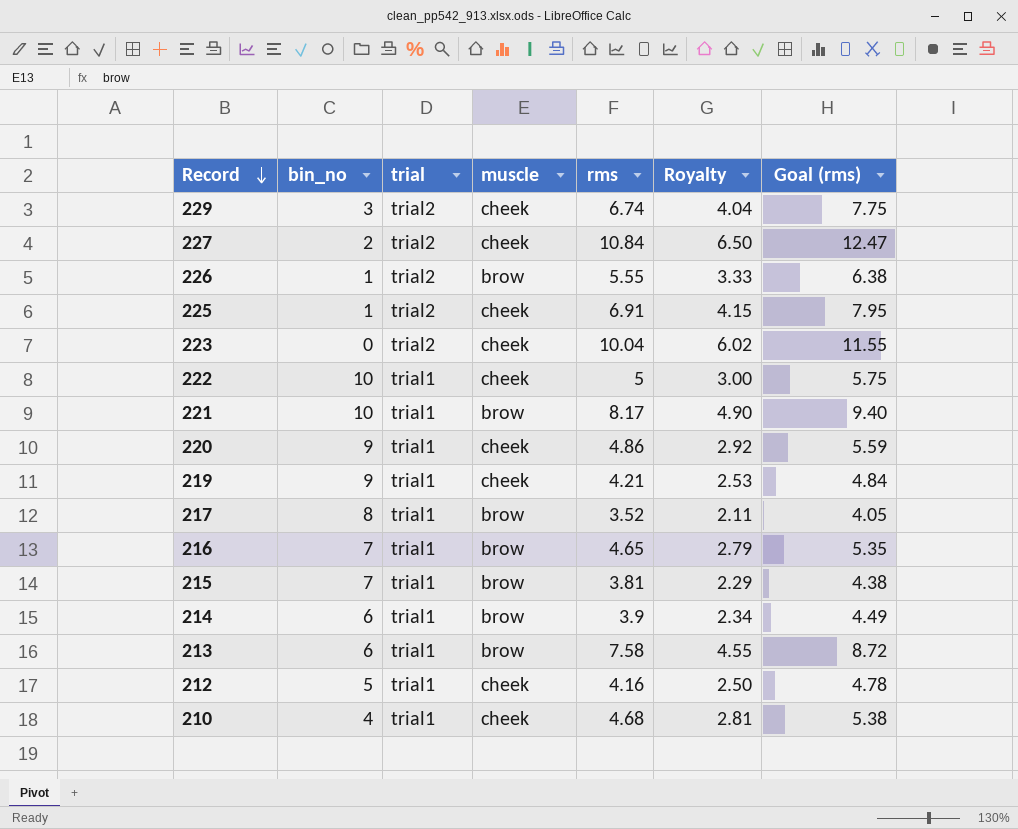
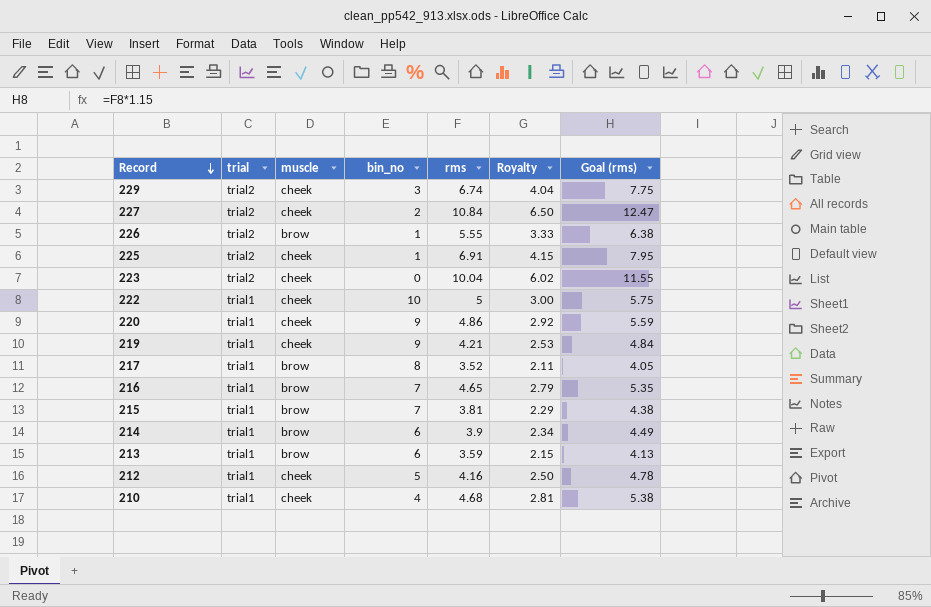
column bin_no | position: 2 -> 4
row 221: 10 | trial1 | brow | 8.17 | 4.90 | 9.40 -> none
213 | rms: 7.58 -> 3.59
213 | Royalty: 4.55 -> 2.15
213 | Goal (rms): 8.72 -> 4.13

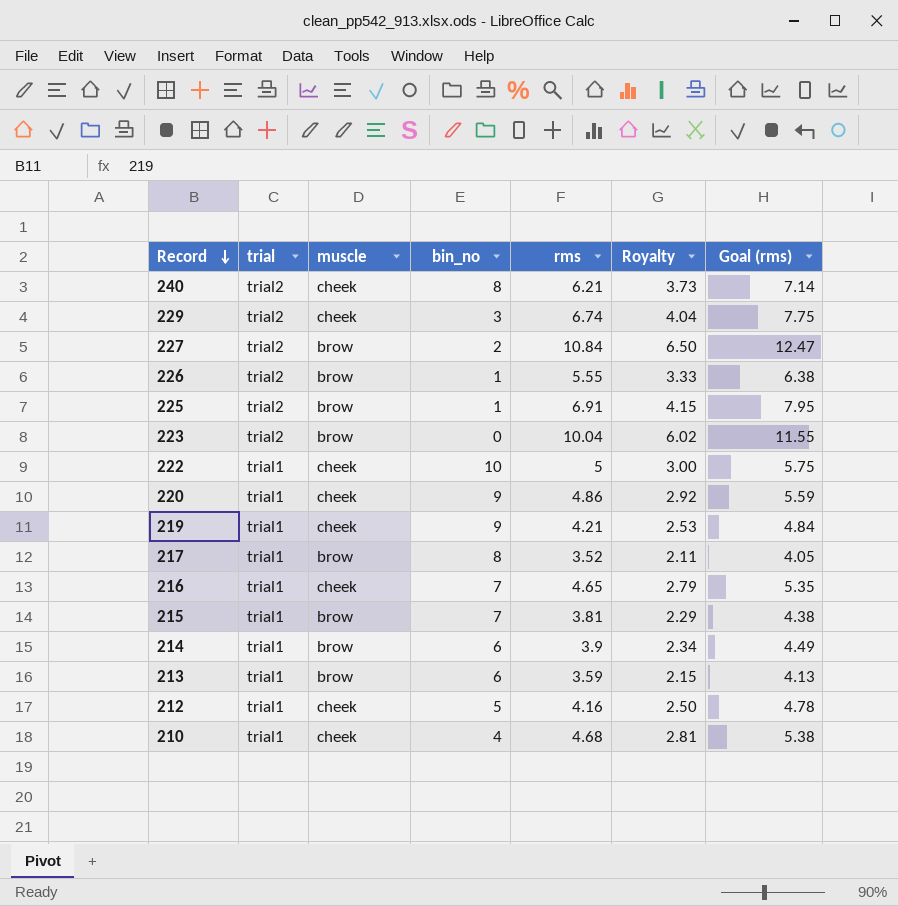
row 240: none -> trial2 | cheek | 8 | 6.21 | 3.73 | 7.14
227 | muscle: cheek -> brow
225 | muscle: cheek -> brow
223 | muscle: cheek -> brow
216 | muscle: brow -> cheek

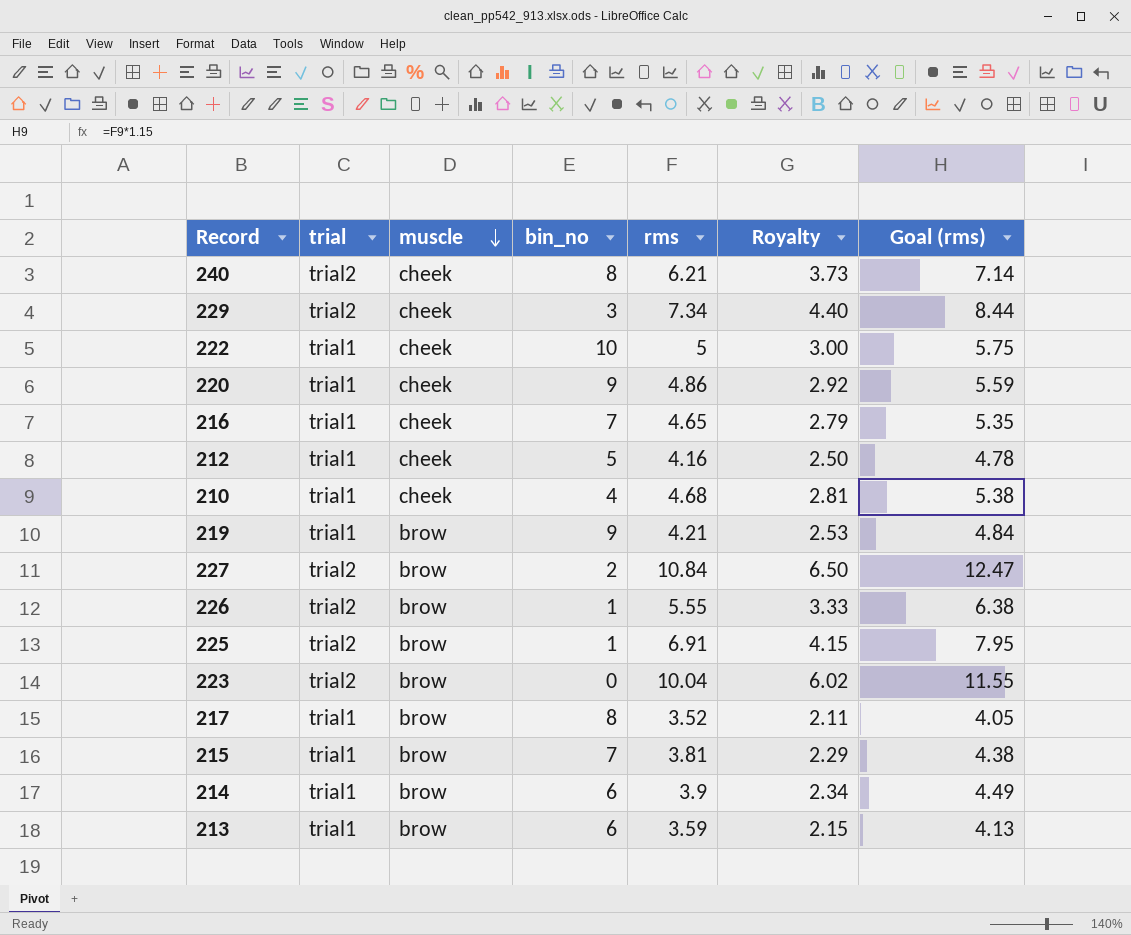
row order: Record descending -> muscle descending
229 | rms: 6.74 -> 7.34
229 | Royalty: 4.04 -> 4.40
229 | Goal (rms): 7.75 -> 8.44
219 | muscle: cheek -> brow

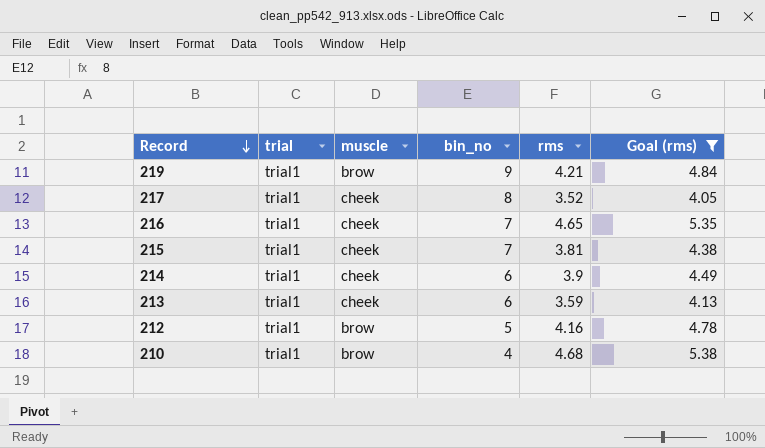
filter: none -> Goal (rms) <= 5.38
row order: muscle descending -> Record descending
column Royalty | formula: [rms] * 0.6 -> none
217 | muscle: brow -> cheek
215 | muscle: brow -> cheek
214 | muscle: brow -> cheek
213 | muscle: brow -> cheek
212 | muscle: cheek -> brow
210 | muscle: cheek -> brow

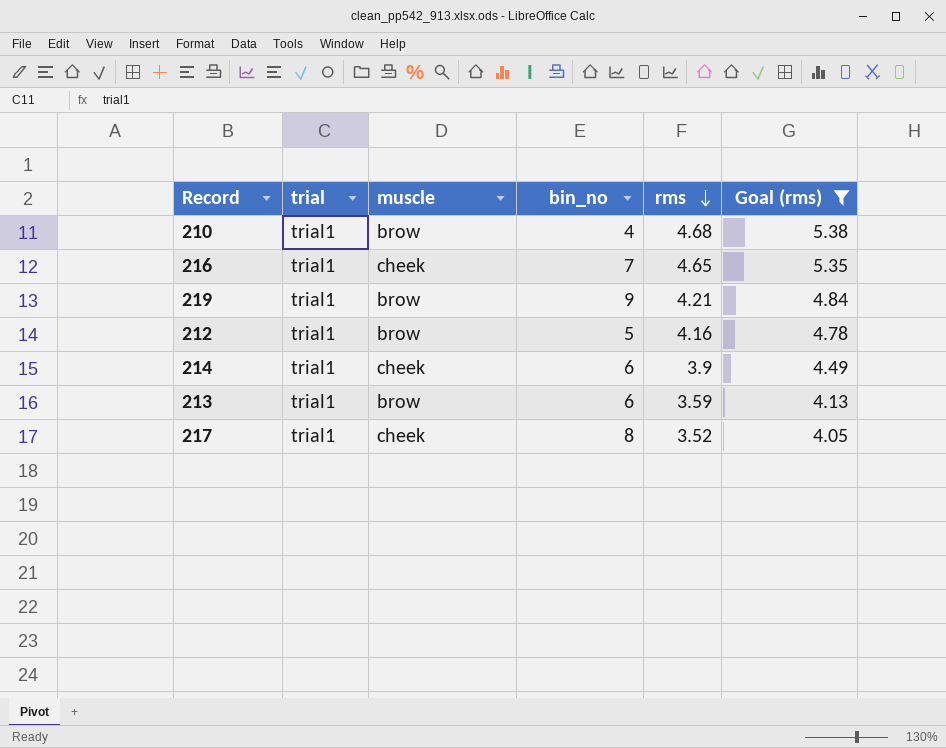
row order: Record descending -> rms descending
row 215: trial1 | cheek | 7 | 3.81 | 4.38 -> none
213 | muscle: cheek -> brow

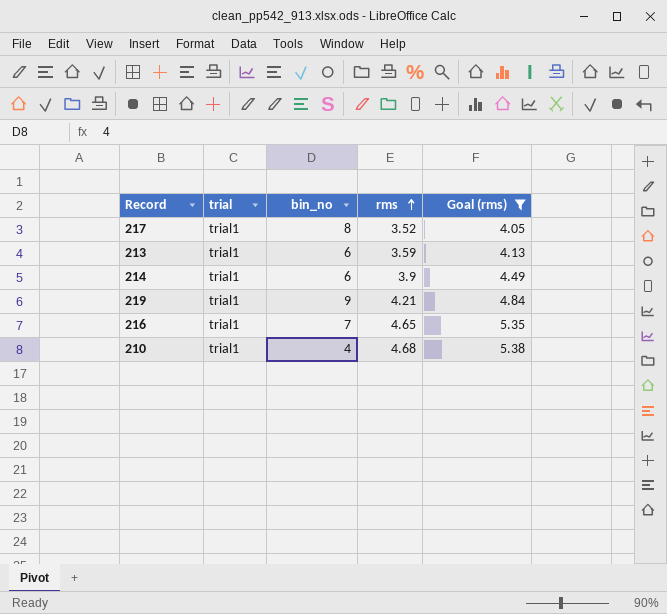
row order: rms descending -> rms ascending
column muscle | position: 3 -> none
row 212: trial1 | brow | 5 | 4.16 | 4.78 -> none

